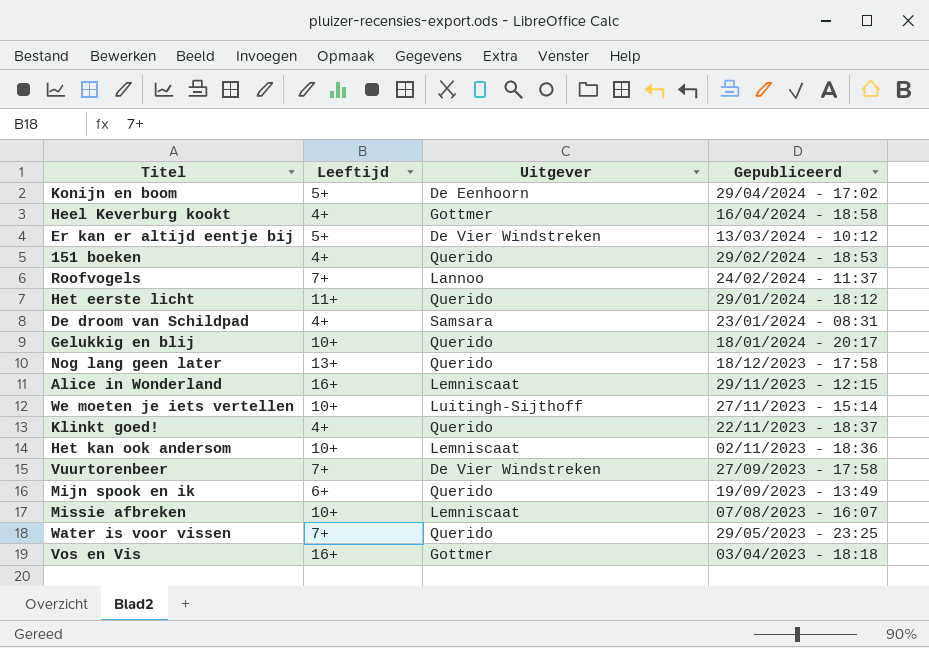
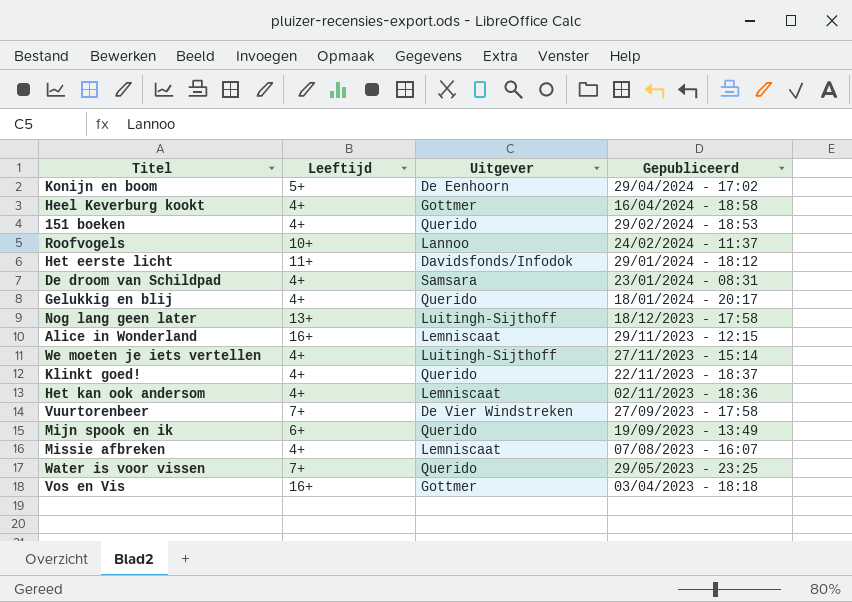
row Er kan er altijd eentje bij: 5+ | De Vier Windstreken | 13/03/2024 - 10:12 -> none
Roofvogels | Leeftijd: 7+ -> 10+
Het eerste licht | Uitgever: Querido -> Davidsfonds/Infodok
Gelukkig en blij | Leeftijd: 10+ -> 4+
Nog lang geen later | Uitgever: Querido -> Luitingh-Sijthoff
We moeten je iets vertellen | Leeftijd: 10+ -> 4+
Het kan ook andersom | Leeftijd: 10+ -> 4+
Missie afbreken | Leeftijd: 10+ -> 4+

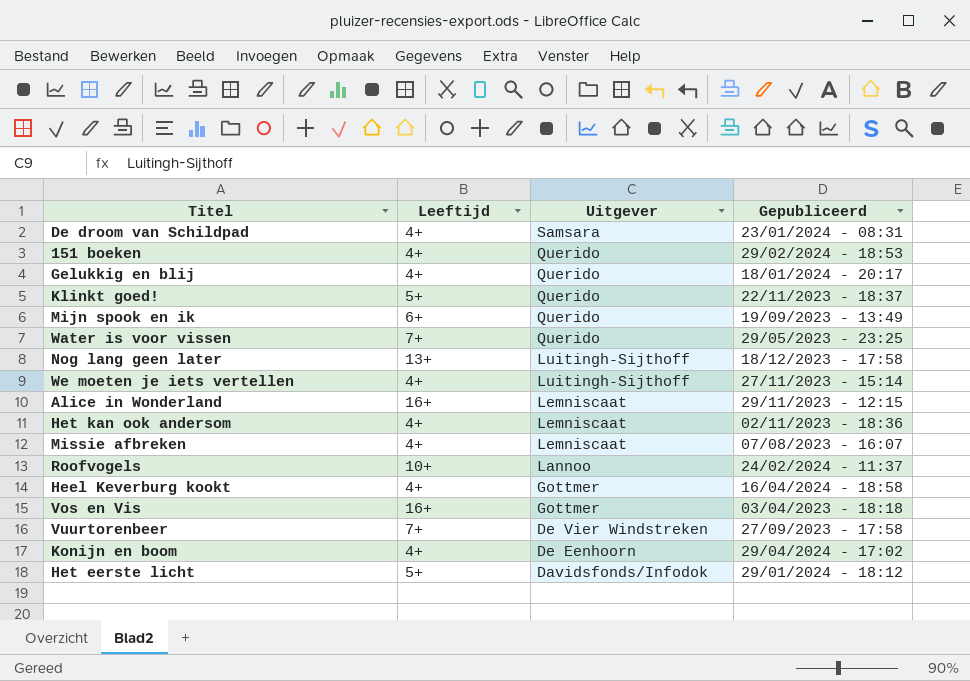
row order: Gepubliceerd descending -> Uitgever descending
Klinkt goed! | Leeftijd: 4+ -> 5+
Konijn en boom | Leeftijd: 5+ -> 4+
Het eerste licht | Leeftijd: 11+ -> 5+

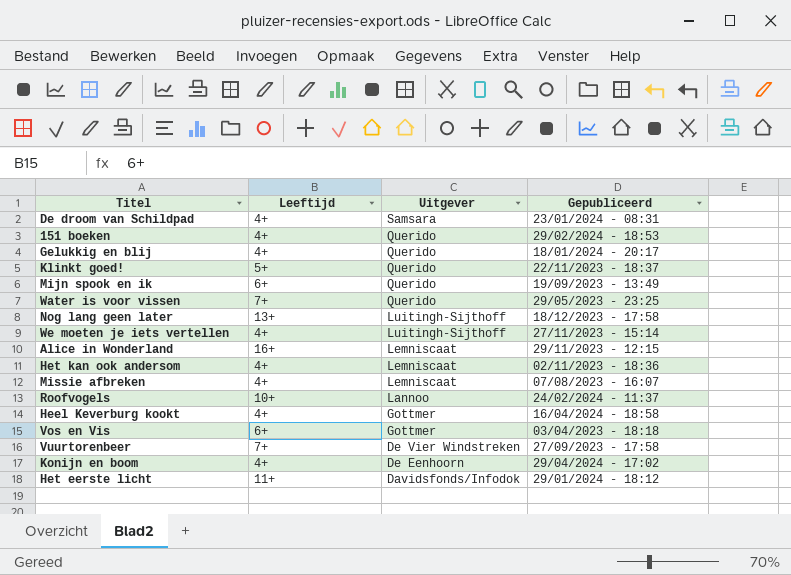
Vos en Vis | Leeftijd: 16+ -> 6+
Het eerste licht | Leeftijd: 5+ -> 11+

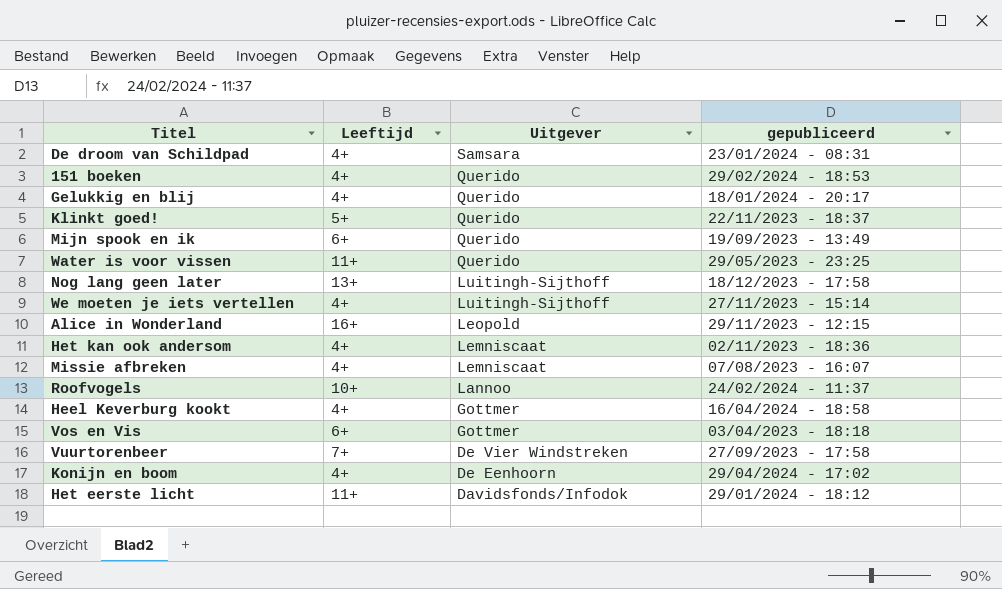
column name: Gepubliceerd -> gepubliceerd
Water is voor vissen | Leeftijd: 7+ -> 11+
Alice in Wonderland | Uitgever: Lemniscaat -> Leopold

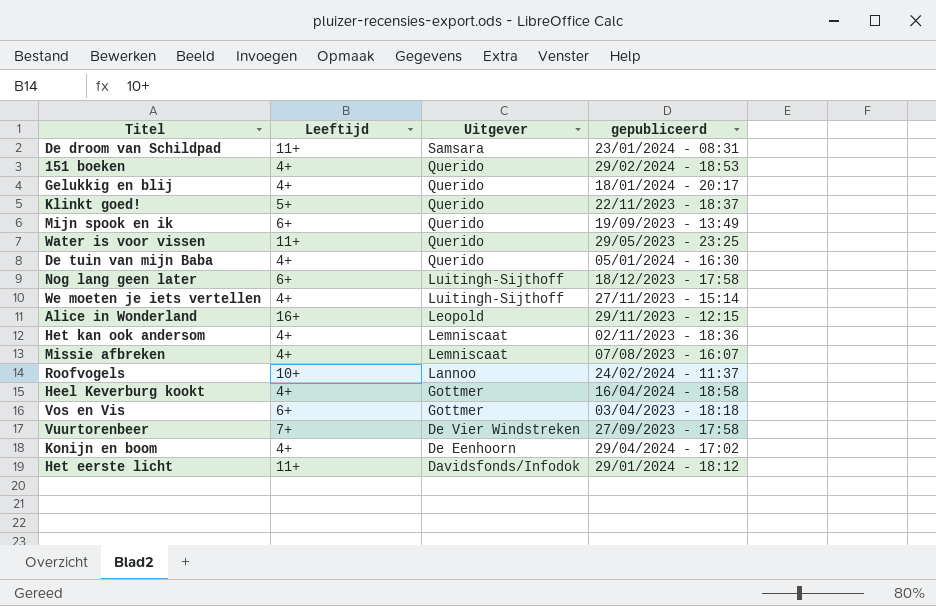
De droom van Schildpad | Leeftijd: 4+ -> 11+
row De tuin van mijn Baba: none -> 4+ | Querido | 05/01/2024 - 16:30
Nog lang geen later | Leeftijd: 13+ -> 6+

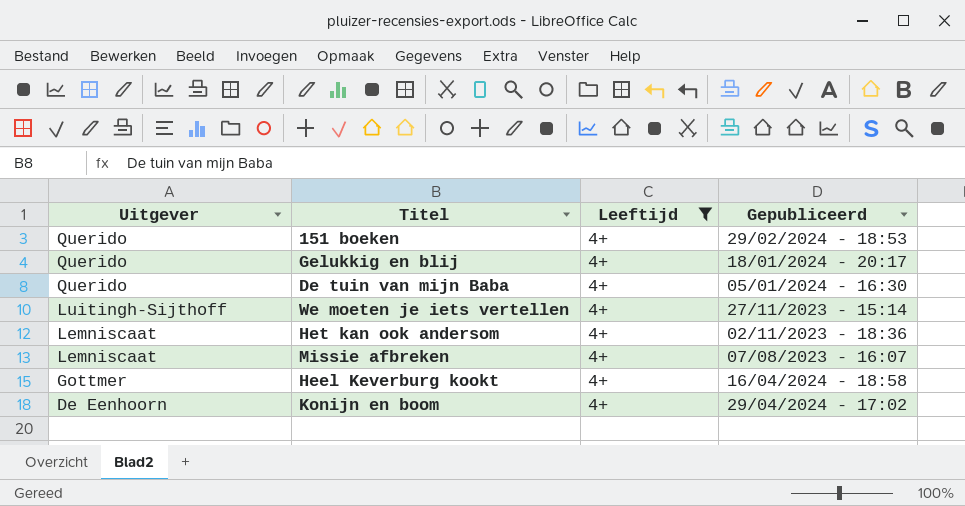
filter: none -> Leeftijd = 4+
column Uitgever | position: 3 -> 1
column name: gepubliceerd -> Gepubliceerd

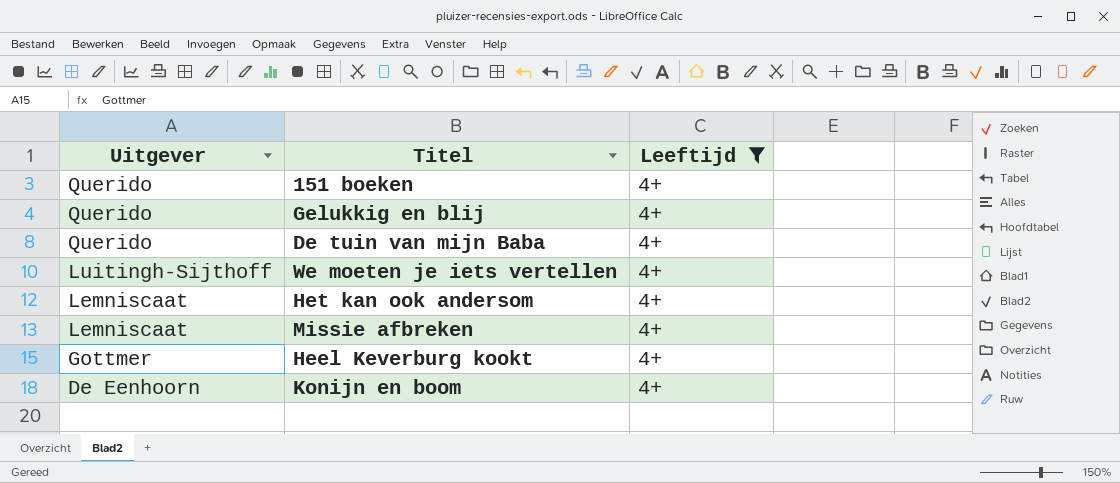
column Gepubliceerd | position: 4 -> none

